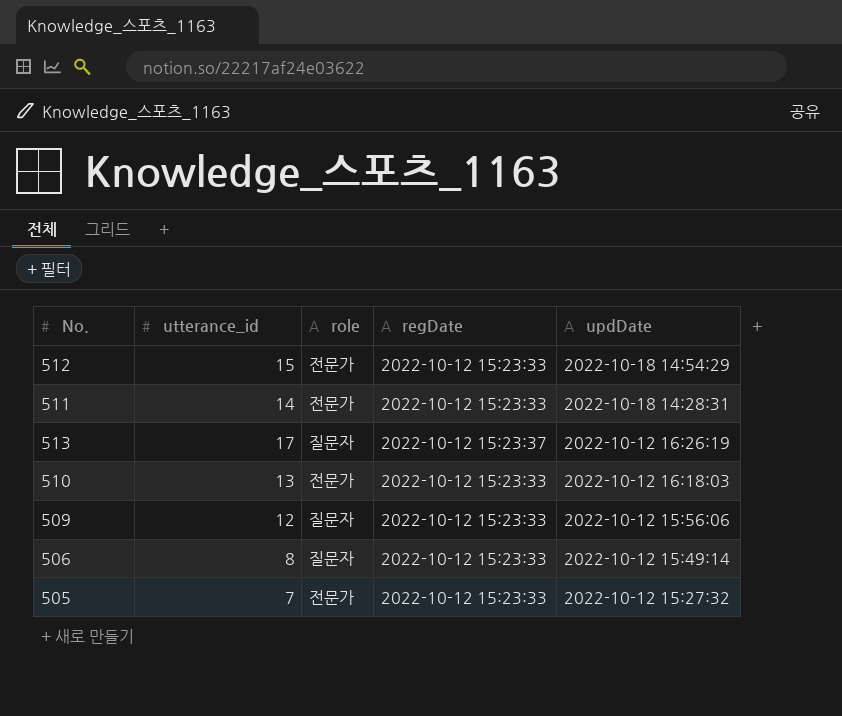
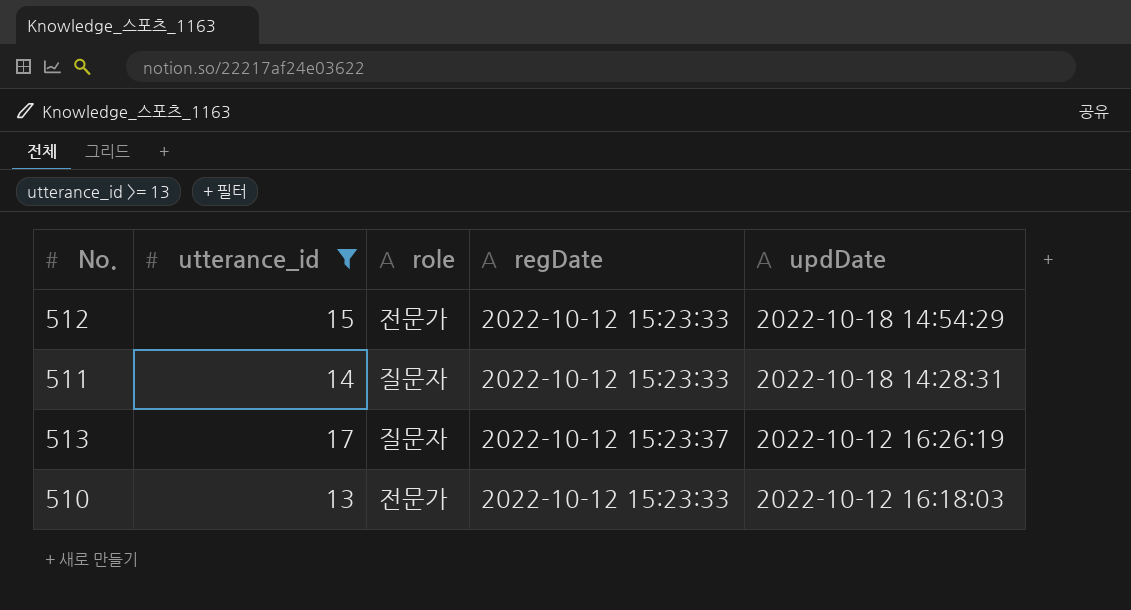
filter: none -> utterance_id >= 13
511 | role: 전문가 -> 질문자

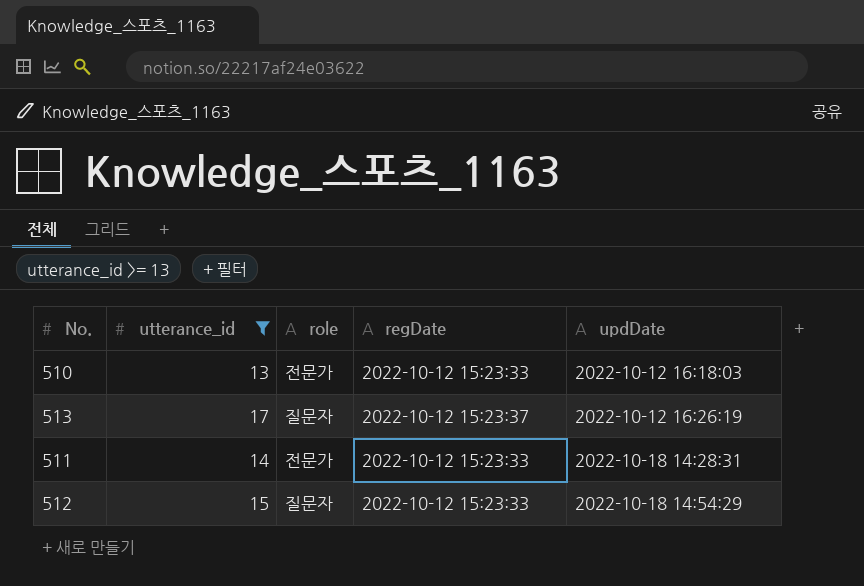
row order: updDate descending -> updDate ascending
511 | role: 질문자 -> 전문가
512 | role: 전문가 -> 질문자

